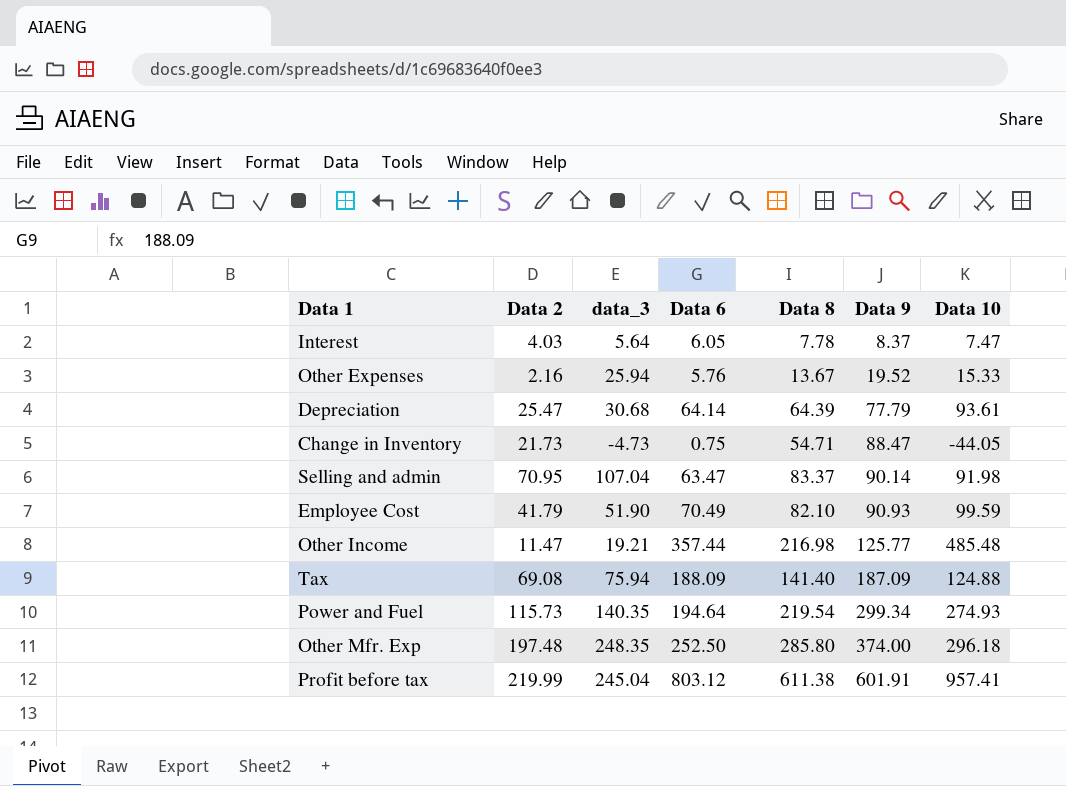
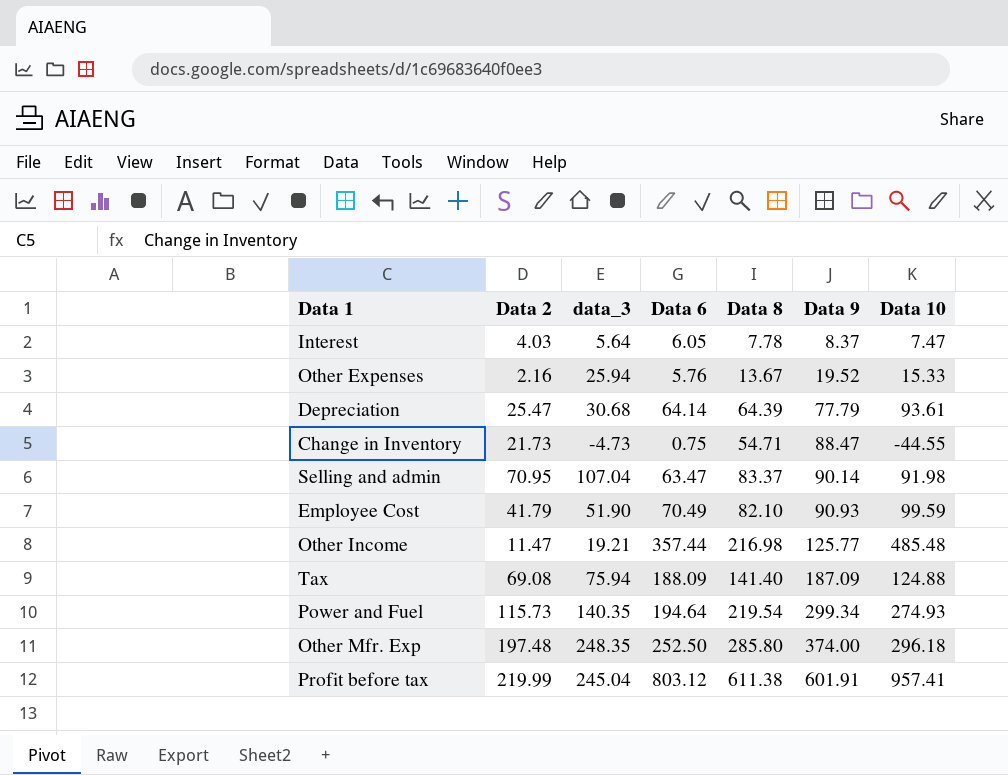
Change in Inventory | Data 10: -44.05 -> -44.55

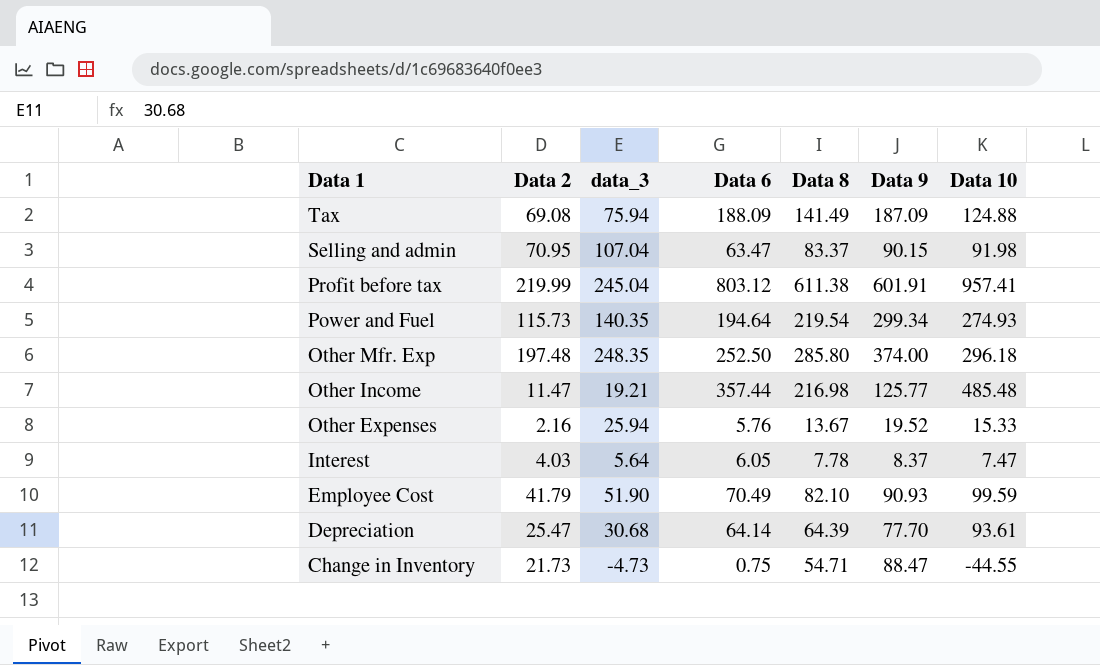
row order: Data 9 ascending -> Data 1 descending
Tax | Data 8: 141.40 -> 141.49
Selling and admin | Data 9: 90.14 -> 90.15
Depreciation | Data 9: 77.79 -> 77.70

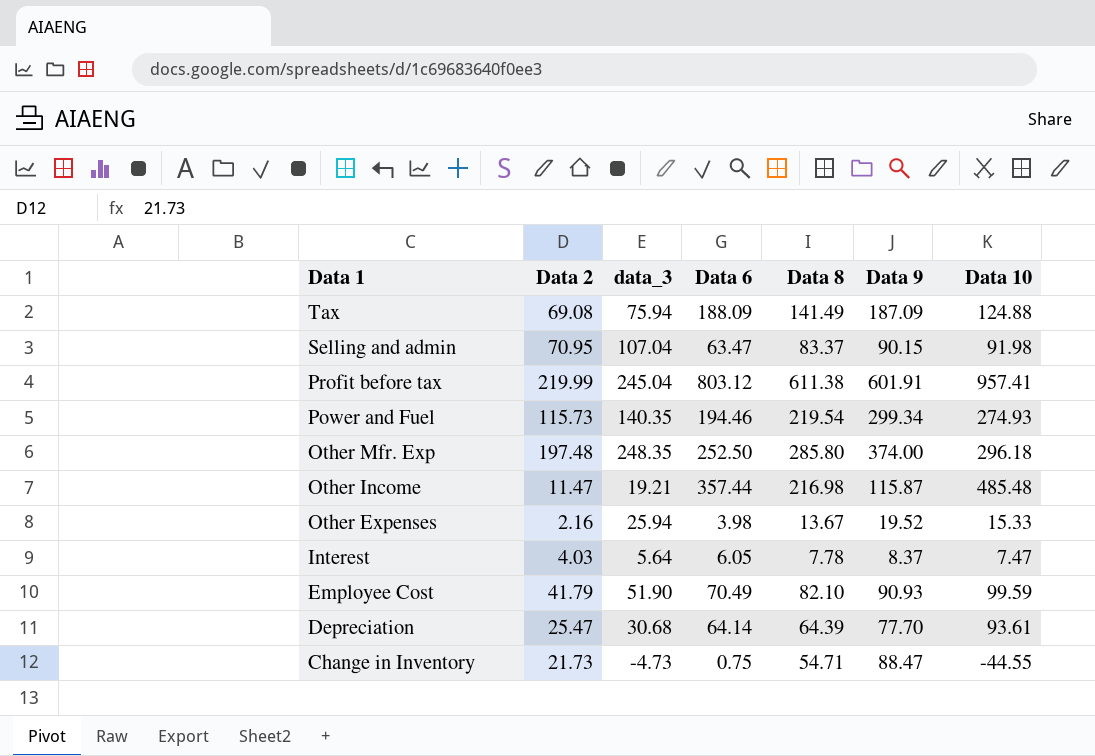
Power and Fuel | Data 6: 194.64 -> 194.46
Other Income | Data 9: 125.77 -> 115.87
Other Expenses | Data 6: 5.76 -> 3.98

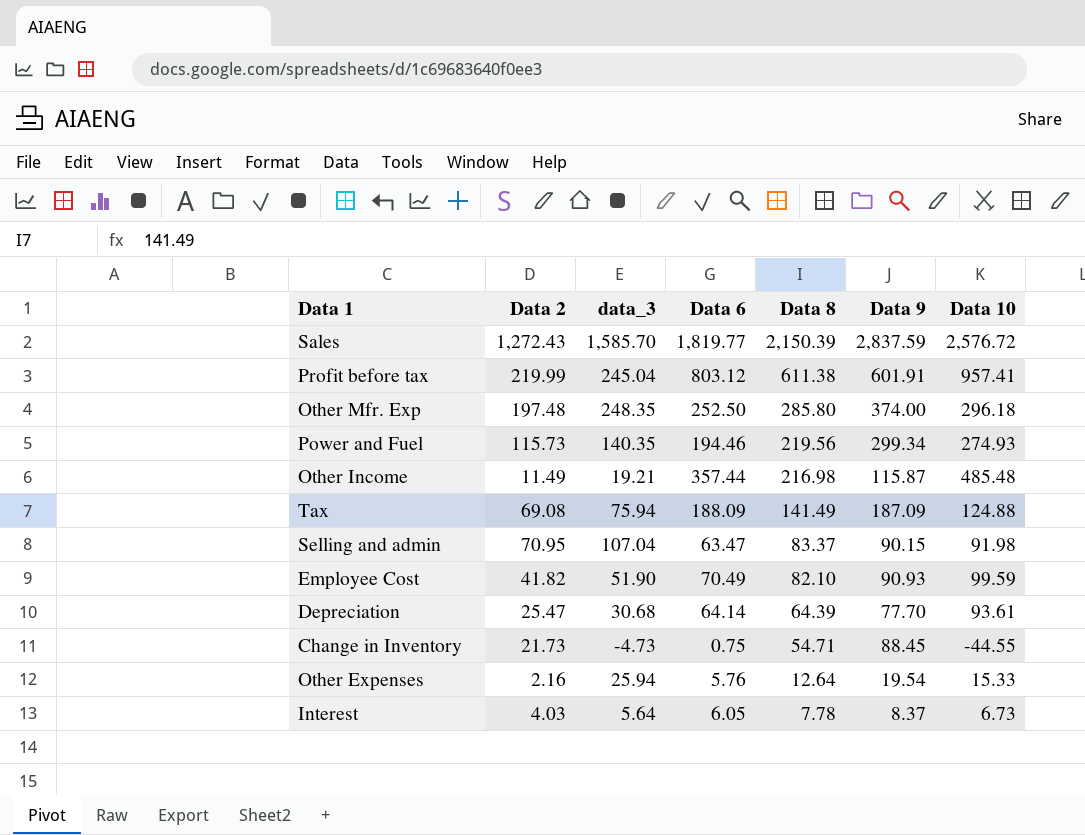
row order: Data 1 descending -> Data 8 descending
row Sales: none -> 1,272.43 | 1,585.70 | 1,819.77 | 2,150.39 | 2,837.59 | 2,576.72
Power and Fuel | Data 8: 219.54 -> 219.56
Other Income | Data 2: 11.47 -> 11.49
Employee Cost | Data 2: 41.79 -> 41.82
Change in Inventory | Data 9: 88.47 -> 88.45
Other Expenses | Data 6: 3.98 -> 5.76
Other Expenses | Data 8: 13.67 -> 12.64
Other Expenses | Data 9: 19.52 -> 19.54
Interest | Data 10: 7.47 -> 6.73

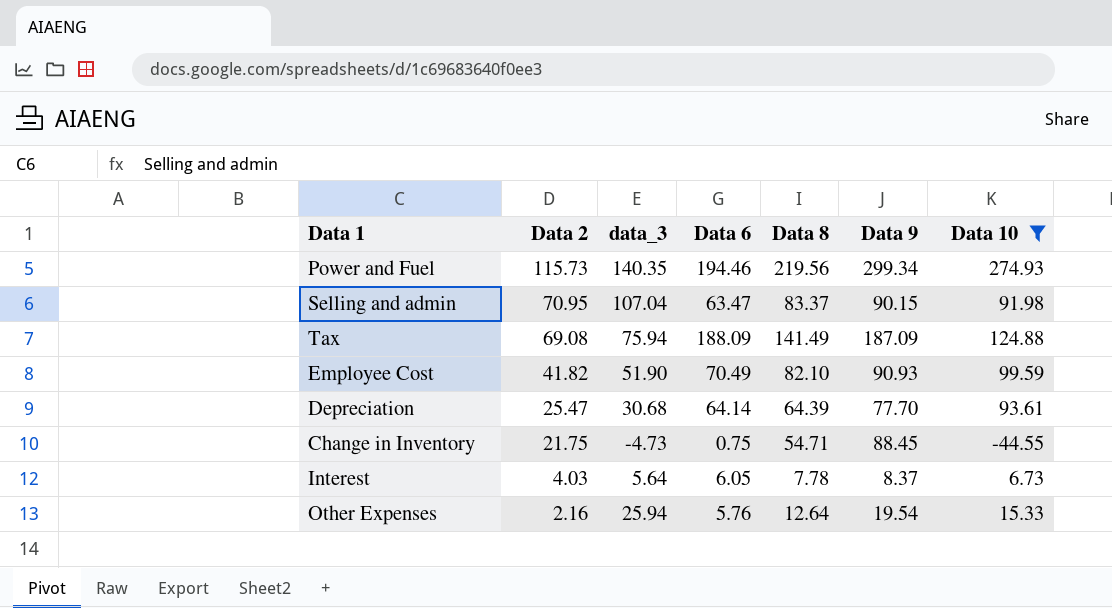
filter: none -> Data 10 <= 274.93
row order: Data 8 descending -> Data 2 descending
Change in Inventory | Data 2: 21.73 -> 21.75

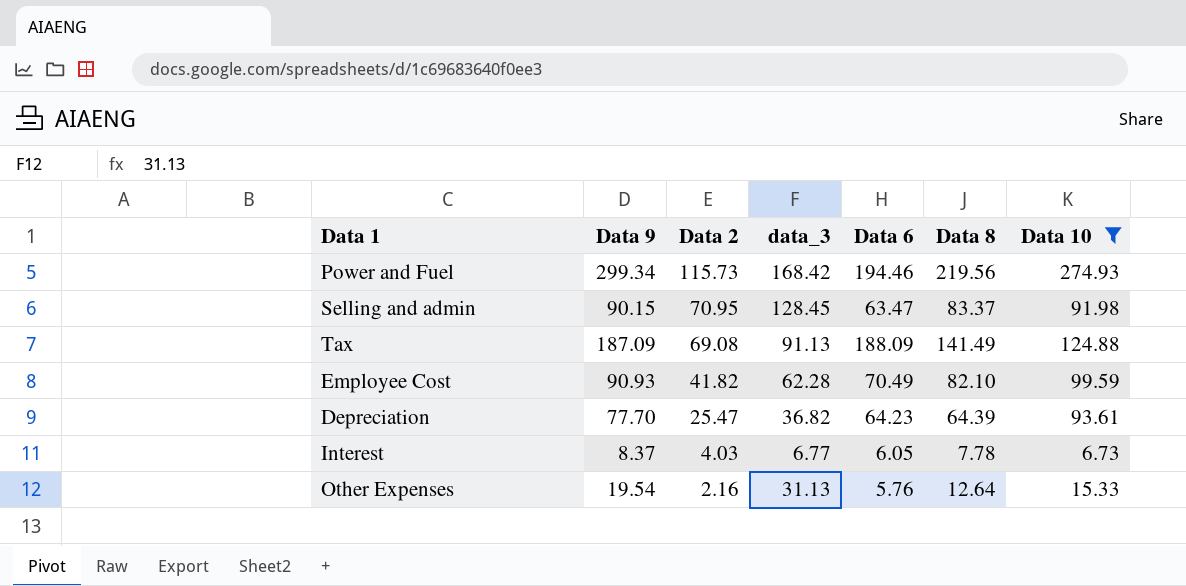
column Data 9 | position: 6 -> 2
row Change in Inventory: 21.75 | -4.73 | 0.75 | 54.71 | 88.45 | -44.55 -> none
Power and Fuel | data_3: 140.35 -> 168.42
Selling and admin | data_3: 107.04 -> 128.45
Tax | data_3: 75.94 -> 91.13
Employee Cost | data_3: 51.90 -> 62.28
Depreciation | data_3: 30.68 -> 36.82
Depreciation | Data 6: 64.14 -> 64.23
Interest | data_3: 5.64 -> 6.77
Other Expenses | data_3: 25.94 -> 31.13

